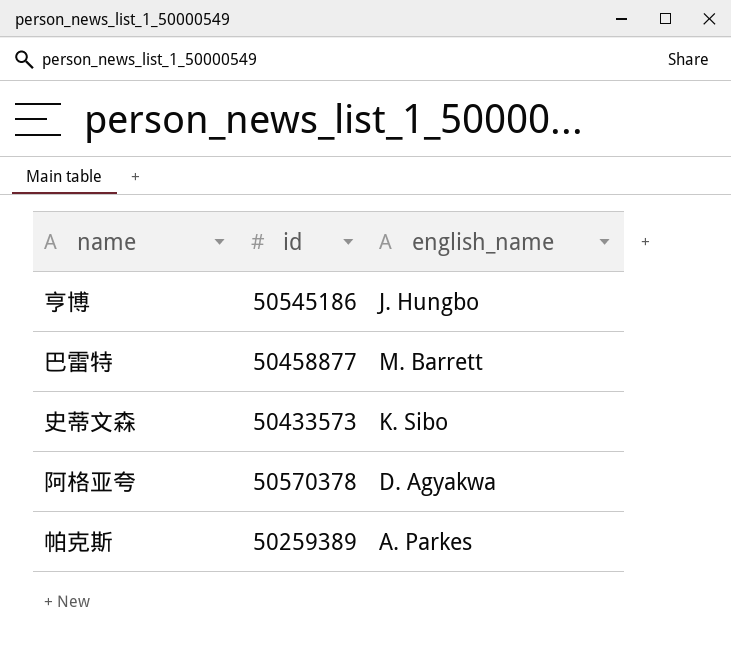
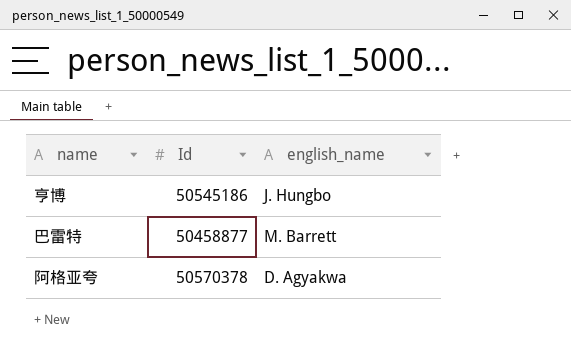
column name: id -> Id
row 史蒂文森: 50433573 | K. Sibo -> none
row 帕克斯: 50259389 | A. Parkes -> none

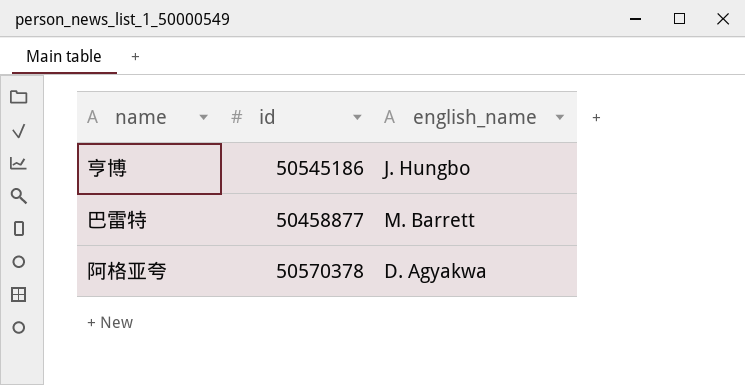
column name: Id -> id

